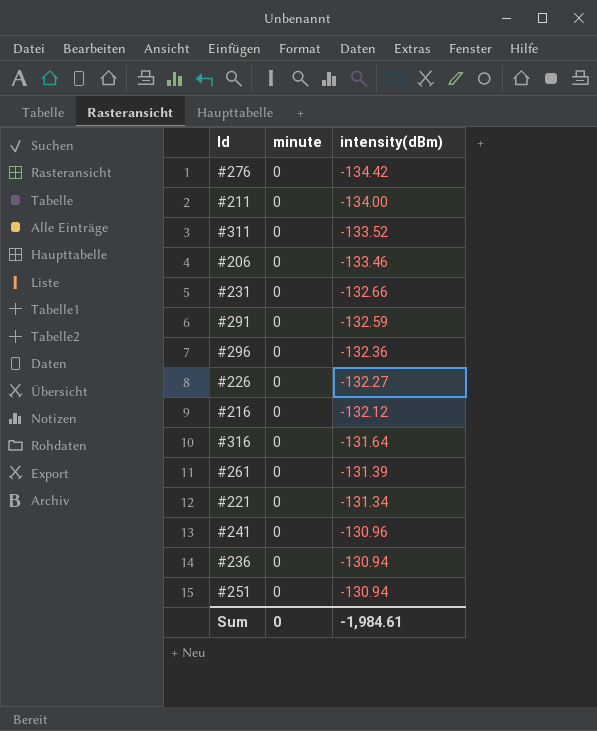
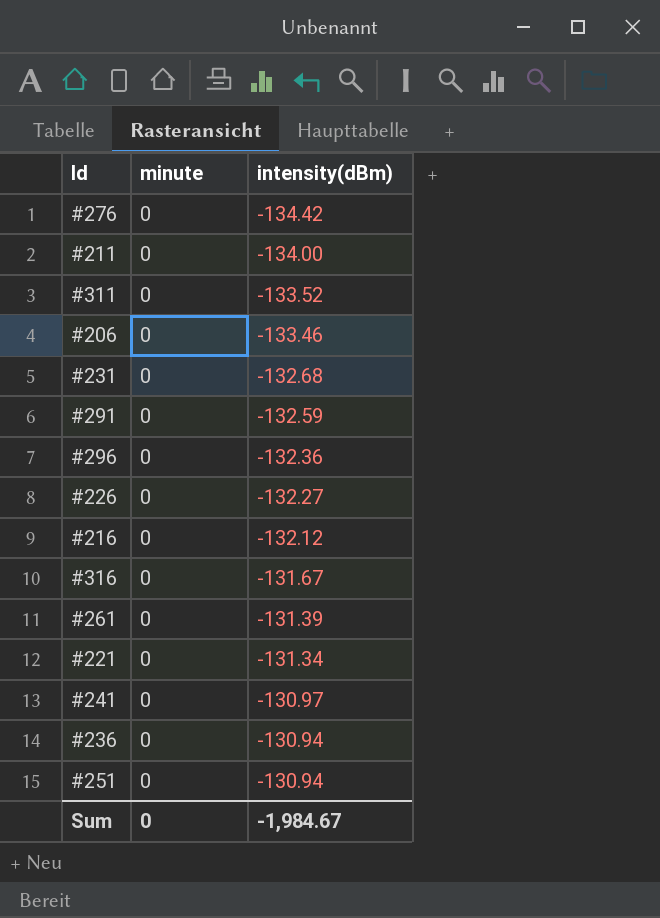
#231 | intensity(dBm): -132.66 -> -132.68
#316 | intensity(dBm): -131.64 -> -131.67
#241 | intensity(dBm): -130.96 -> -130.97
Sum | intensity(dBm): -1,984.61 -> -1,984.67

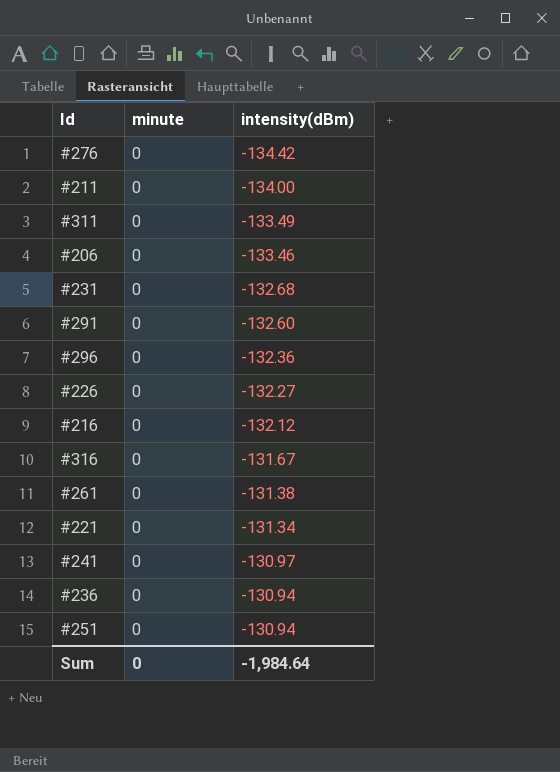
#311 | intensity(dBm): -133.52 -> -133.49
#291 | intensity(dBm): -132.59 -> -132.60
#261 | intensity(dBm): -131.39 -> -131.38
Sum | intensity(dBm): -1,984.67 -> -1,984.64

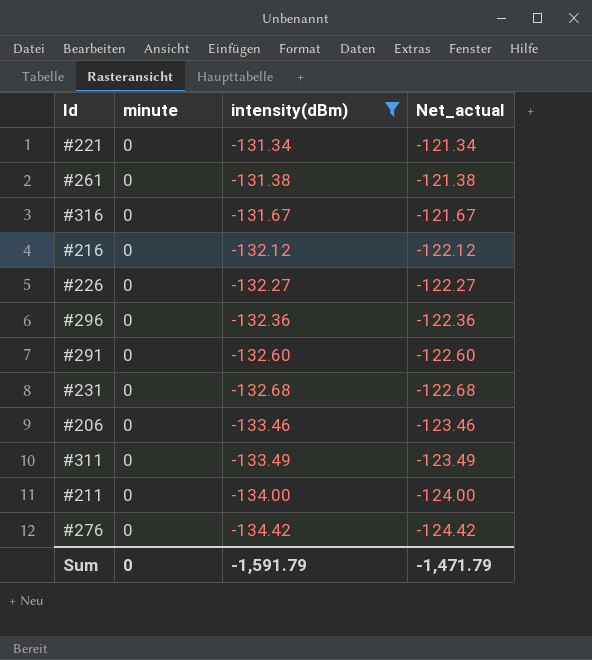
filter: none -> intensity(dBm) <= -131.34
row order: intensity(dBm) ascending -> intensity(dBm) descending
column Net_actual | formula: none -> [intensity(dBm)] + 10
Sum | intensity(dBm): -1,984.64 -> -1,591.79

